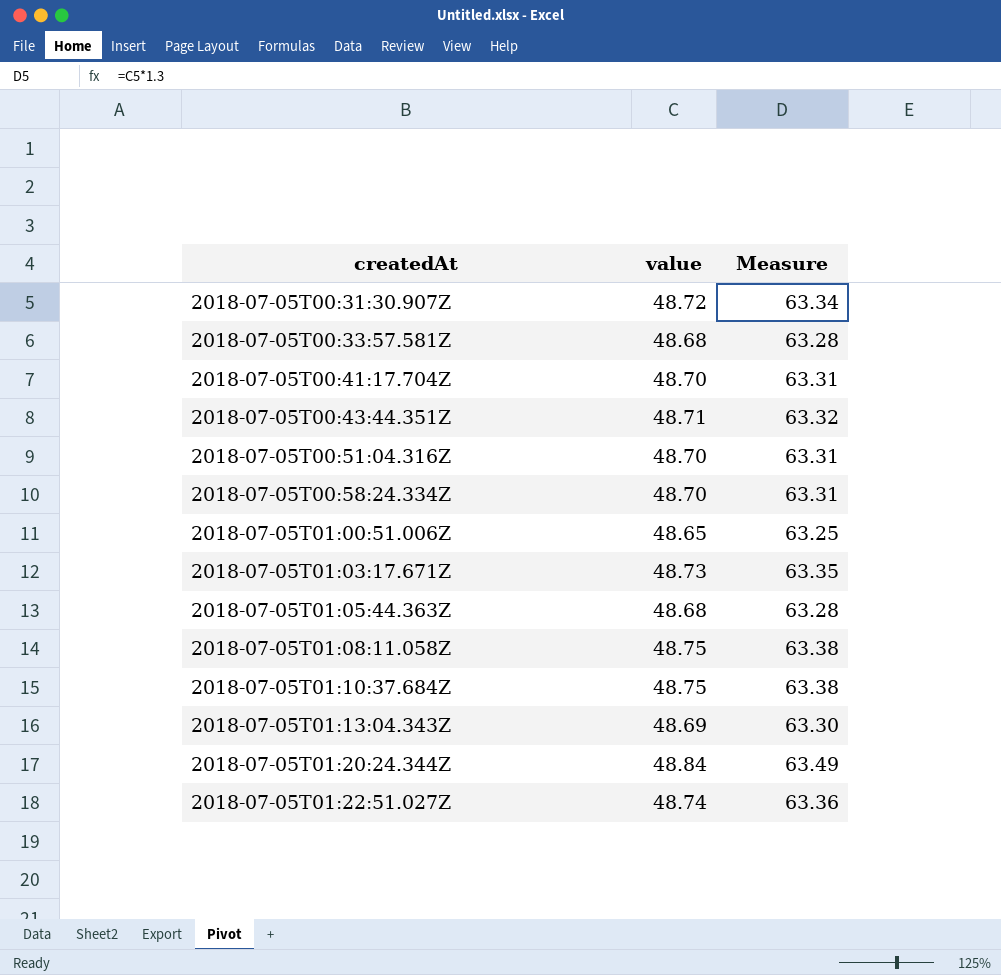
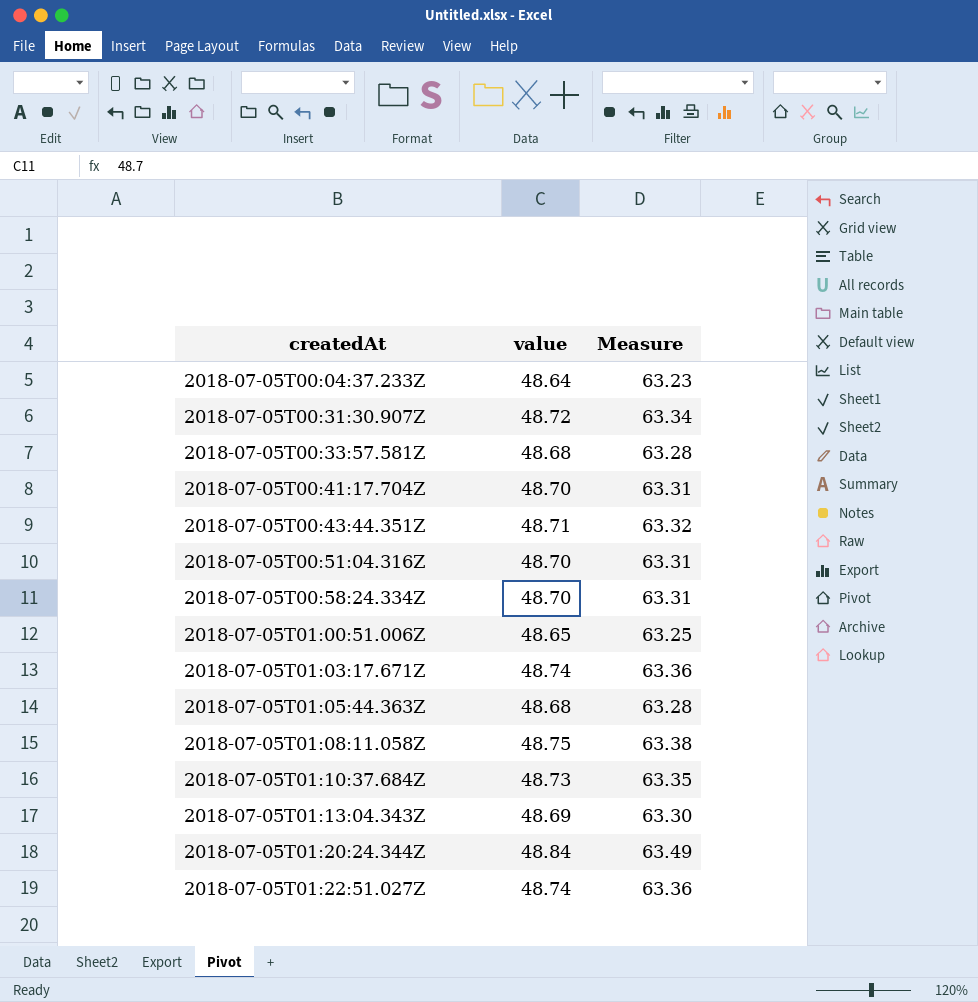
row 2018-07-05T00:04:37.233Z: none -> 48.64 | 63.23
2018-07-05T01:03:17.671Z | value: 48.73 -> 48.74
2018-07-05T01:03:17.671Z | Measure: 63.35 -> 63.36
2018-07-05T01:10:37.684Z | value: 48.75 -> 48.73
2018-07-05T01:10:37.684Z | Measure: 63.38 -> 63.35

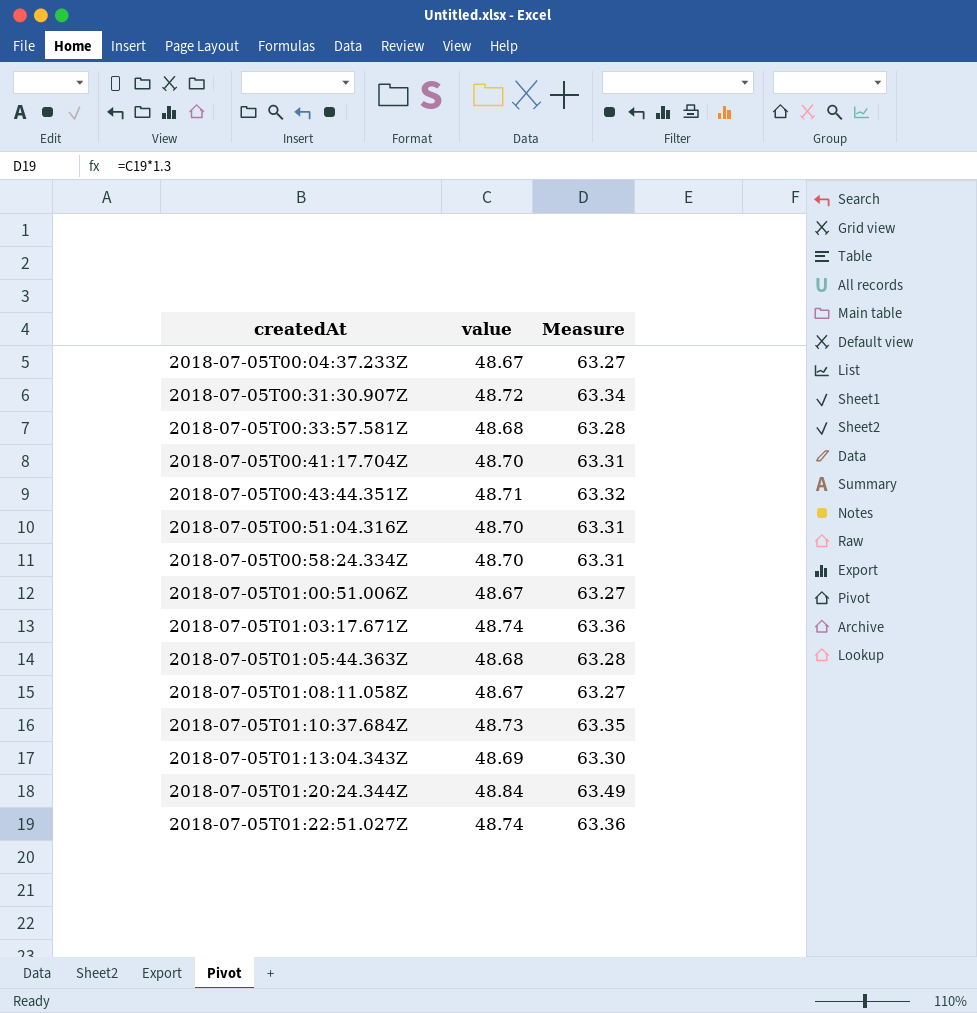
2018-07-05T00:04:37.233Z | value: 48.64 -> 48.67
2018-07-05T00:04:37.233Z | Measure: 63.23 -> 63.27
2018-07-05T01:00:51.006Z | value: 48.65 -> 48.67
2018-07-05T01:00:51.006Z | Measure: 63.25 -> 63.27
2018-07-05T01:08:11.058Z | value: 48.75 -> 48.67
2018-07-05T01:08:11.058Z | Measure: 63.38 -> 63.27

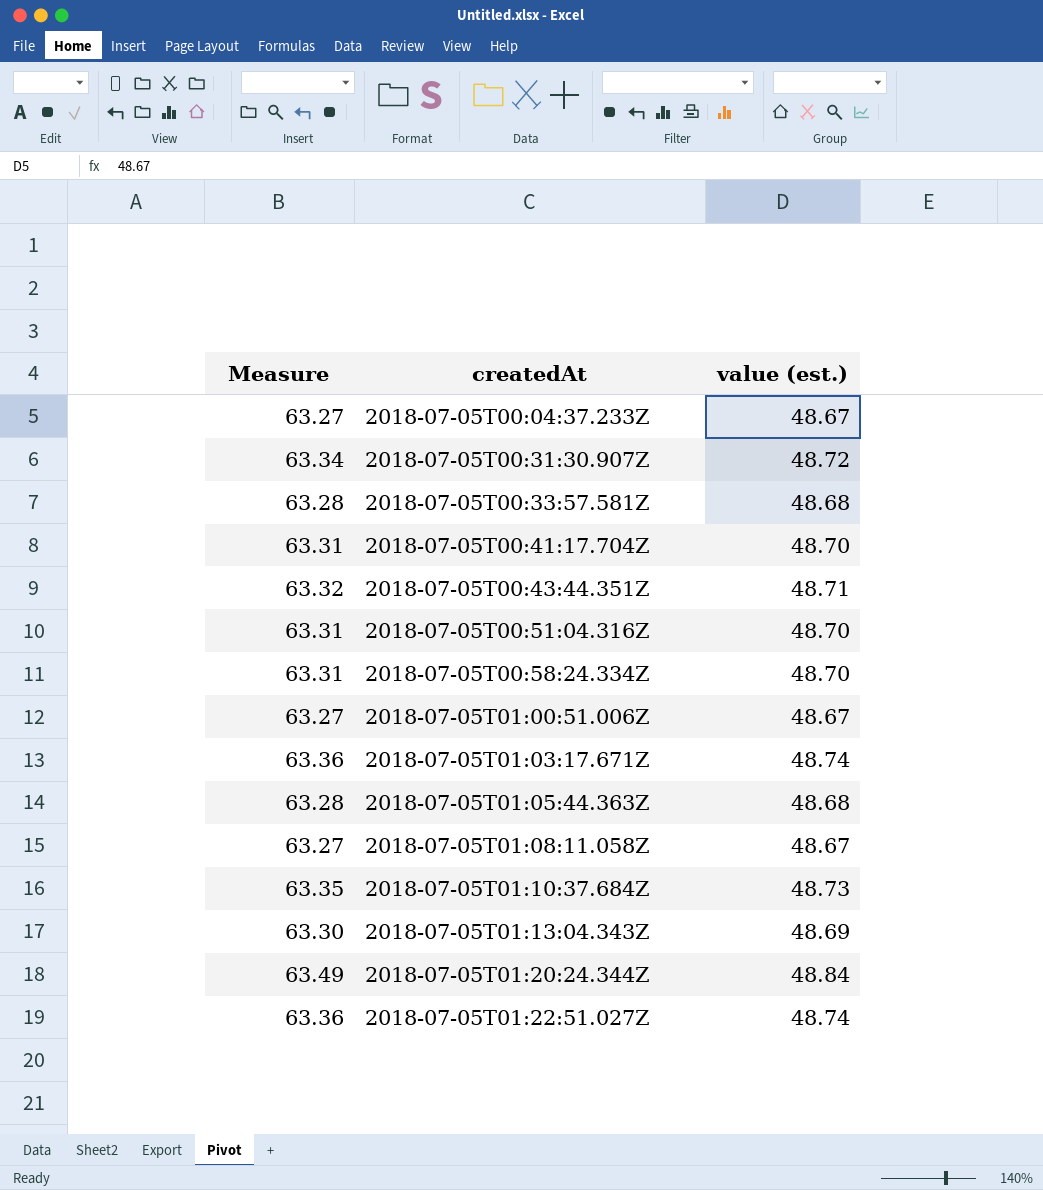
column Measure | position: 3 -> 1
column name: value -> value (est.)

